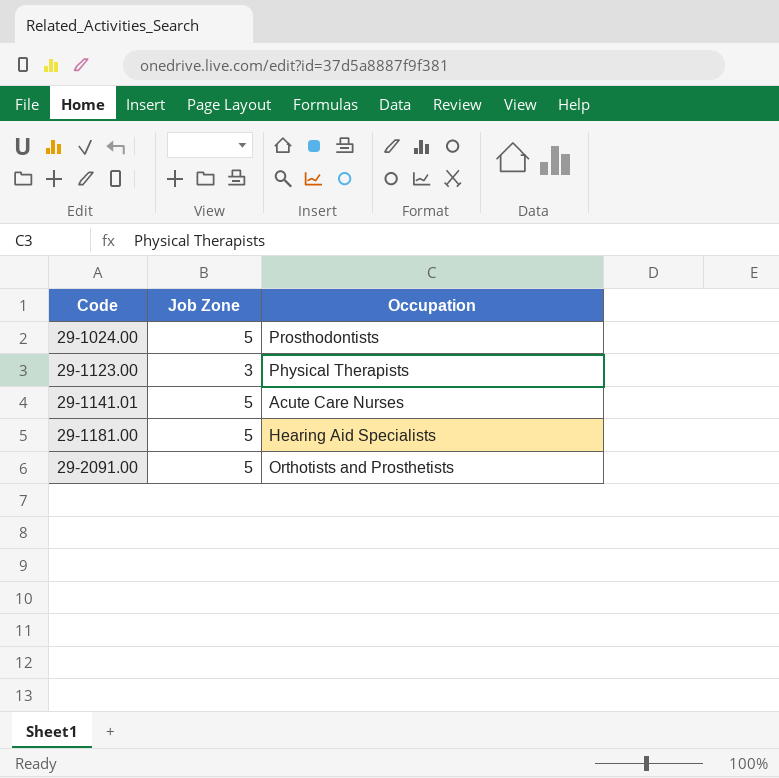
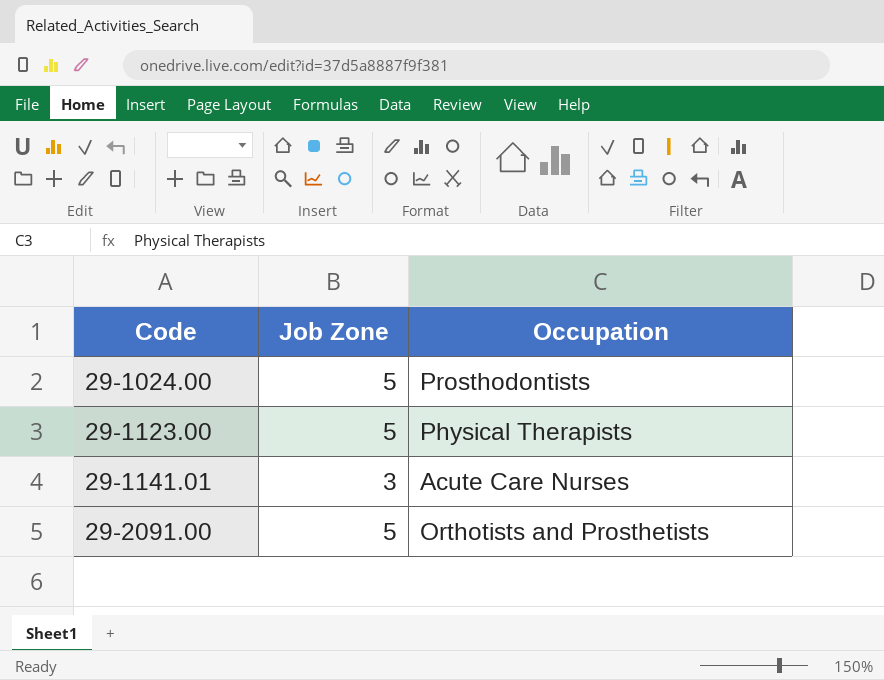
row 29-1181.00: 5 | Hearing Aid Specialists -> none
29-1123.00 | Job Zone: 3 -> 5
29-1141.01 | Job Zone: 5 -> 3

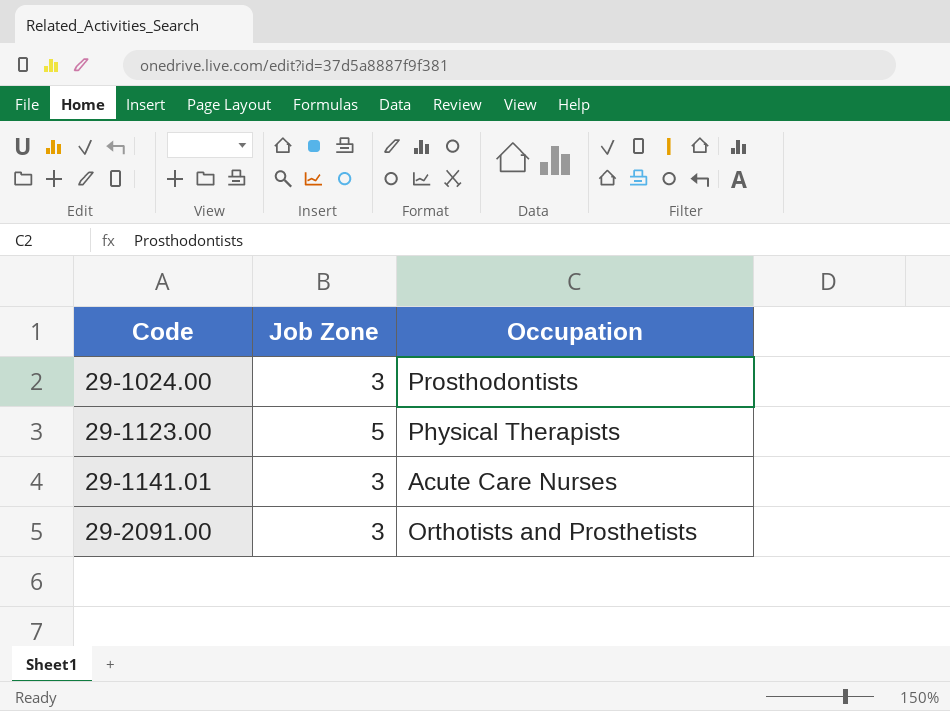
29-1024.00 | Job Zone: 5 -> 3
29-2091.00 | Job Zone: 5 -> 3

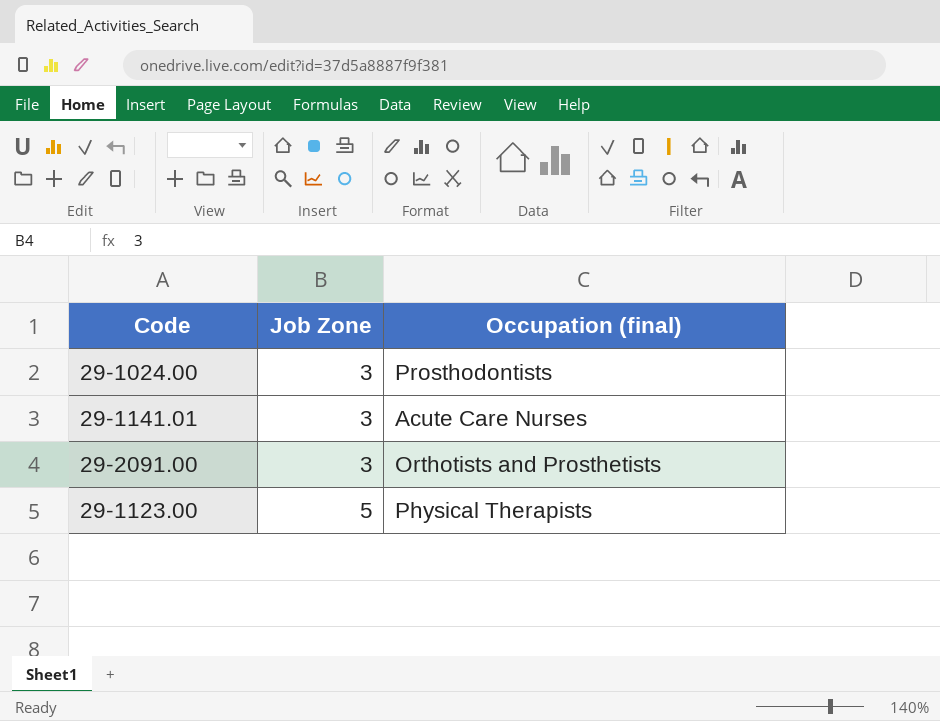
row order: Code ascending -> Job Zone ascending
column name: Occupation -> Occupation (final)

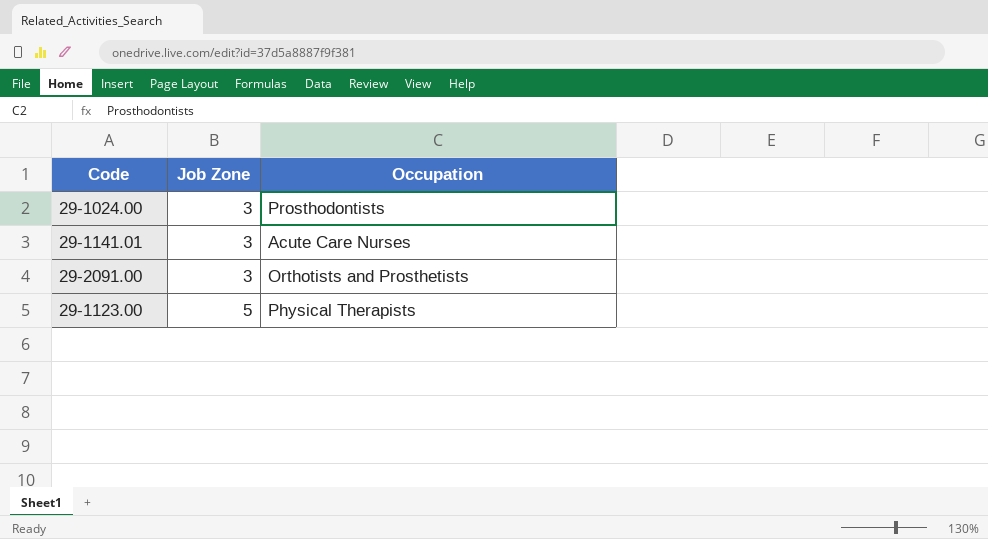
column name: Occupation (final) -> Occupation

